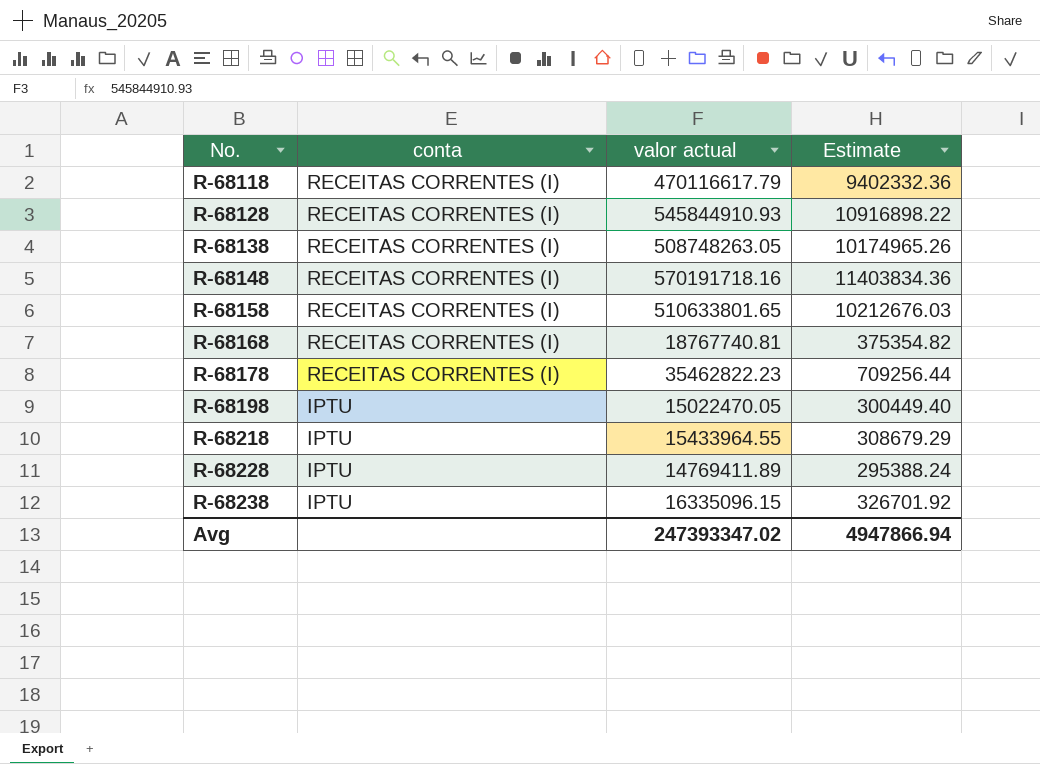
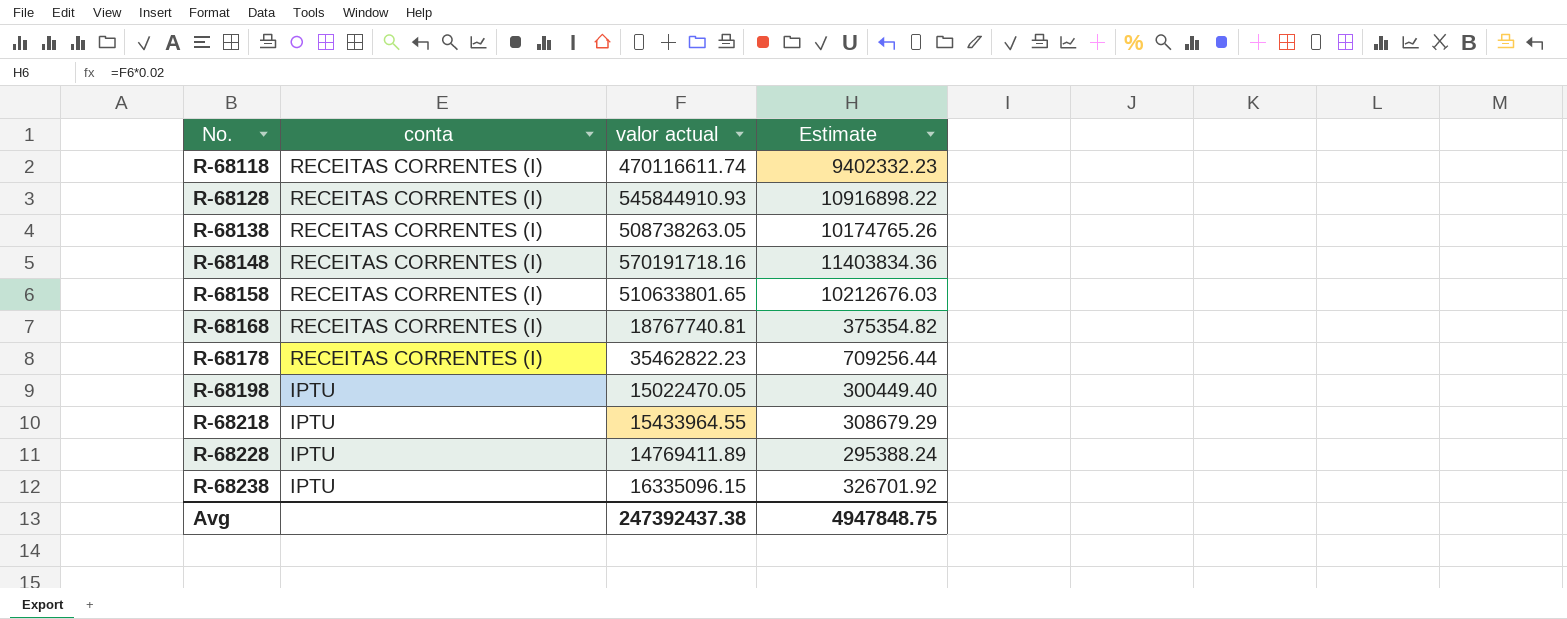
R-68118 | valor actual: 470116617.79 -> 470116611.74
R-68118 | Estimate: 9402332.36 -> 9402332.23
R-68138 | valor actual: 508748263.05 -> 508738263.05
R-68138 | Estimate: 10174965.26 -> 10174765.26
Avg | valor actual: 247393347.02 -> 247392437.38
Avg | Estimate: 4947866.94 -> 4947848.75

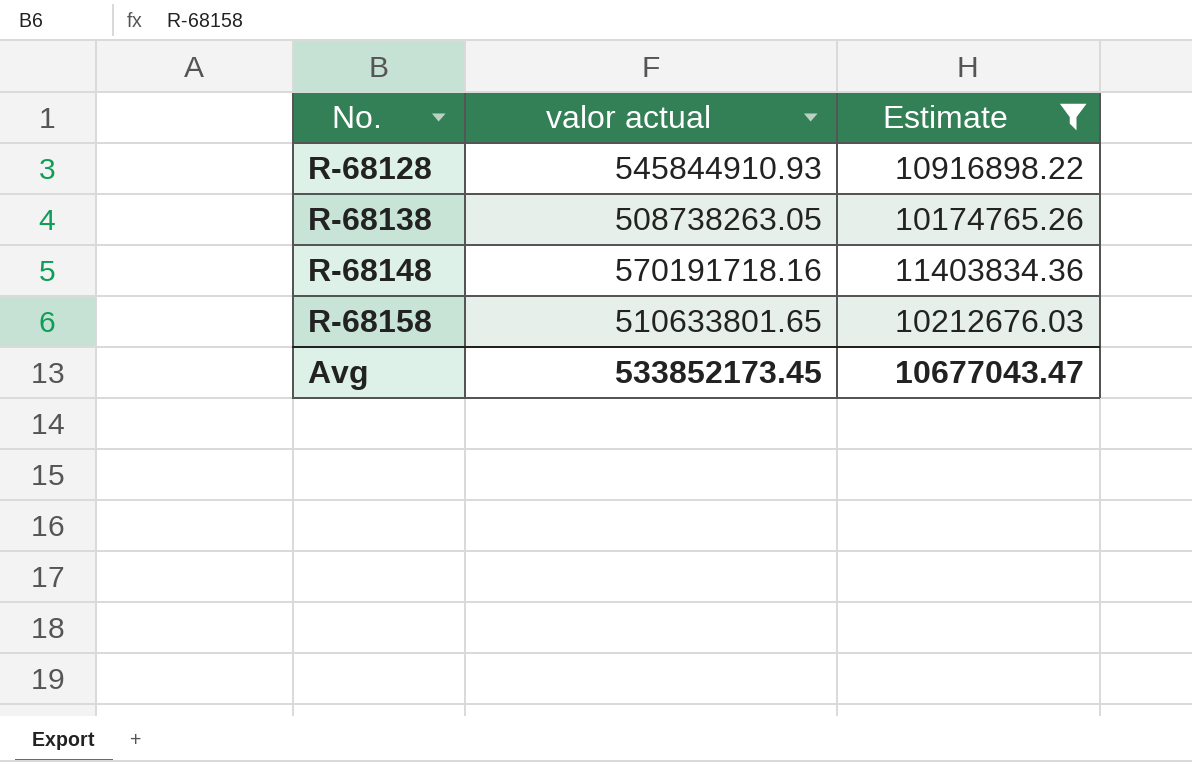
filter: none -> Estimate >= 10174765.26
column conta | position: 2 -> none
Avg | valor actual: 247392437.38 -> 533852173.45
Avg | Estimate: 4947848.75 -> 10677043.47

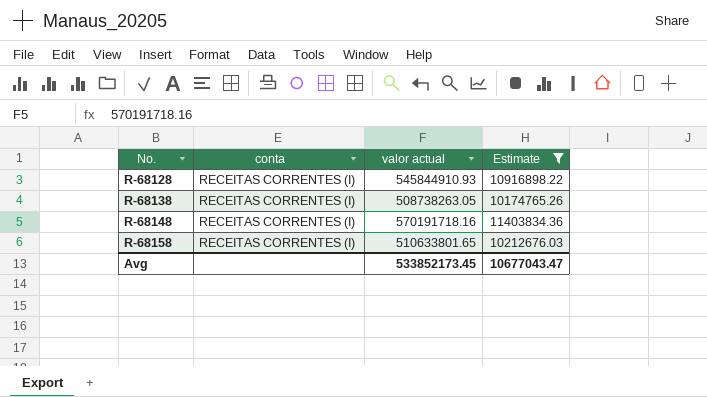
column conta | position: none -> 2

